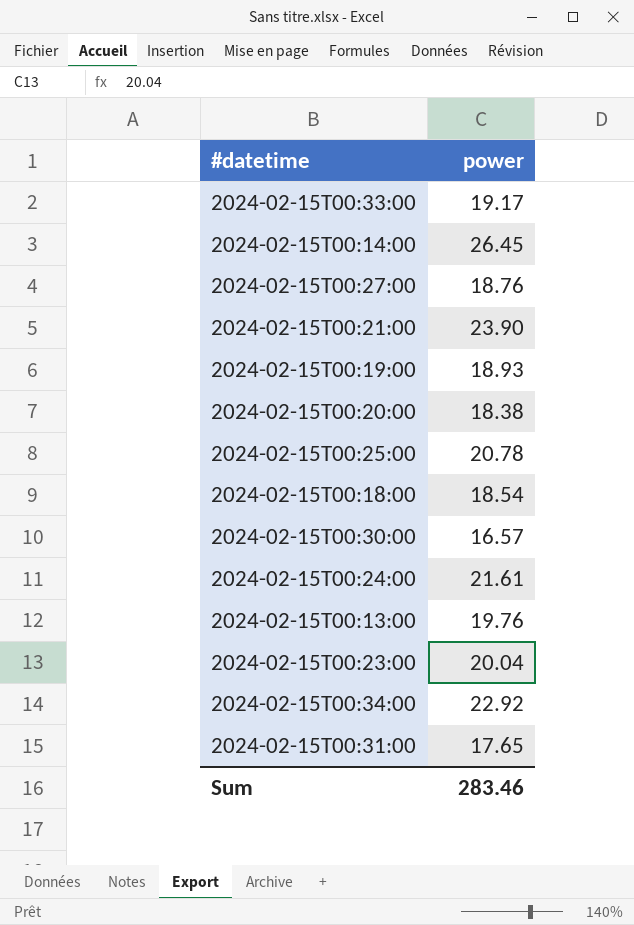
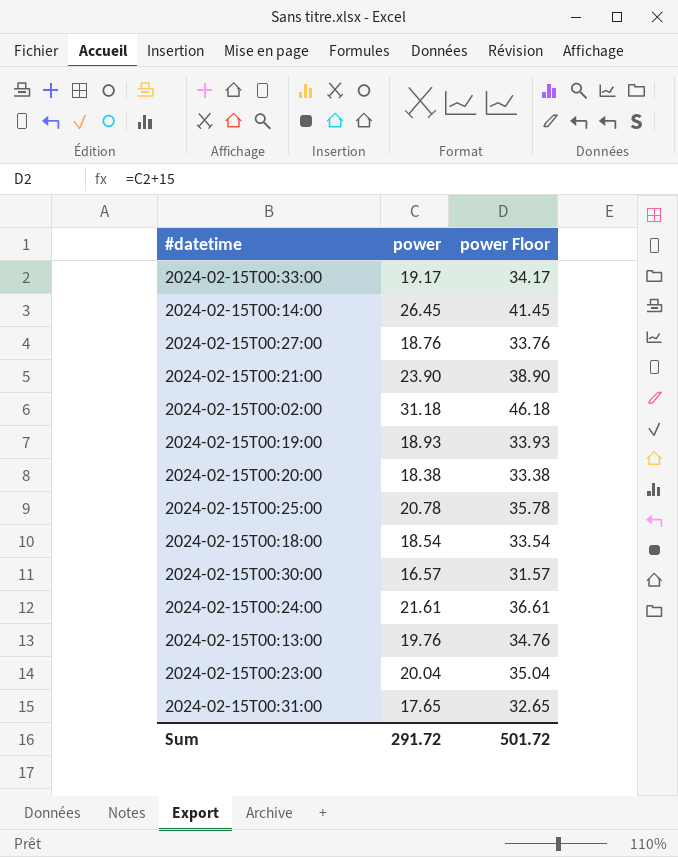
column power Floor | formula: none -> [power] + 15
row 2024-02-15T00:34:00: 22.92 -> none
row 2024-02-15T00:02:00: none -> 31.18 | 46.18
Sum | power: 283.46 -> 291.72

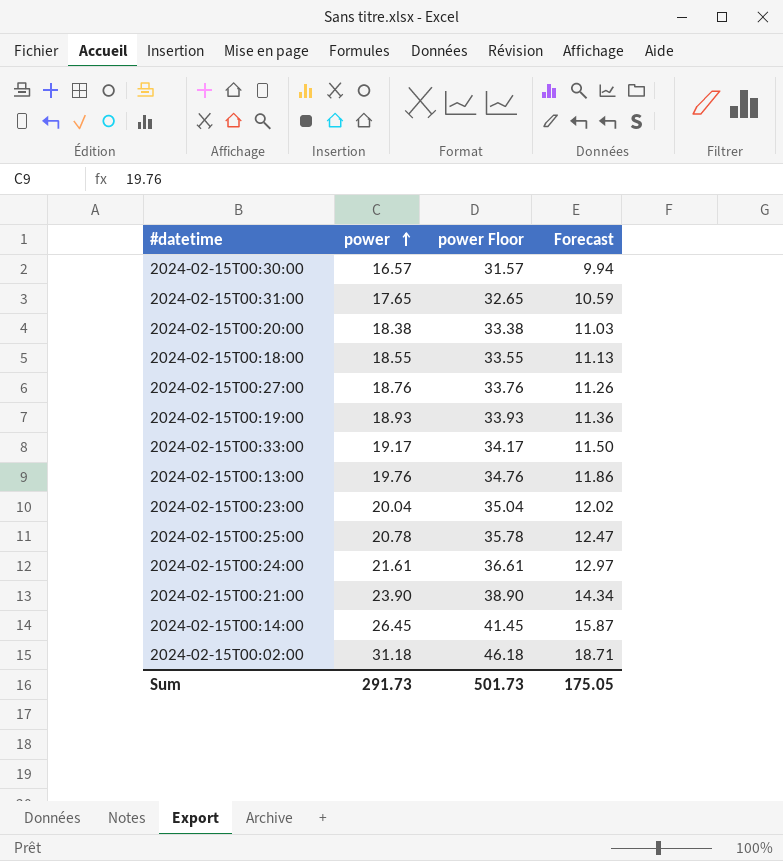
row order: none -> power ascending
column Forecast | formula: none -> [power] * 0.6
2024-02-15T00:18:00 | power: 18.54 -> 18.55
2024-02-15T00:18:00 | power Floor: 33.54 -> 33.55
Sum | power: 291.72 -> 291.73
Sum | power Floor: 501.72 -> 501.73

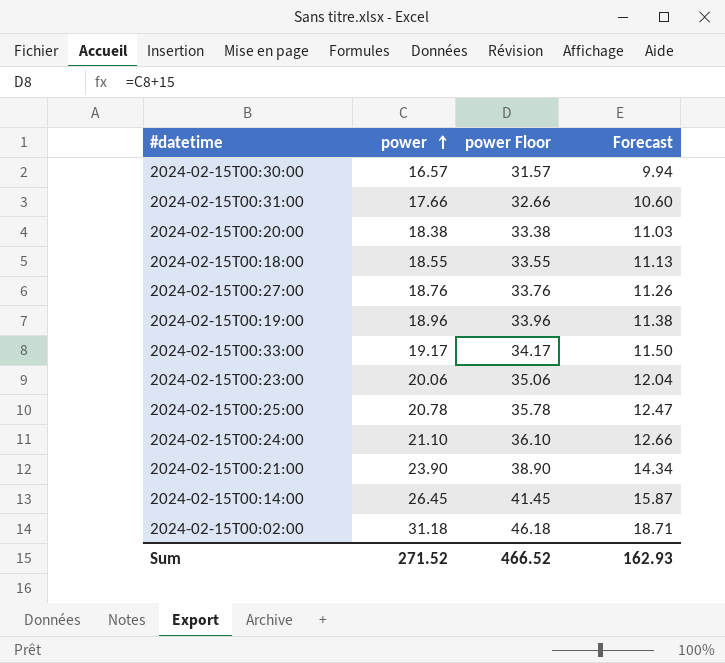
row 2024-02-15T00:13:00: 19.76 | 34.76 | 11.86 -> none
2024-02-15T00:31:00 | power: 17.65 -> 17.66
2024-02-15T00:31:00 | power Floor: 32.65 -> 32.66
2024-02-15T00:31:00 | Forecast: 10.59 -> 10.60
2024-02-15T00:19:00 | power: 18.93 -> 18.96
2024-02-15T00:19:00 | power Floor: 33.93 -> 33.96
2024-02-15T00:19:00 | Forecast: 11.36 -> 11.38
2024-02-15T00:23:00 | power: 20.04 -> 20.06
2024-02-15T00:23:00 | power Floor: 35.04 -> 35.06
2024-02-15T00:23:00 | Forecast: 12.02 -> 12.04
2024-02-15T00:24:00 | power: 21.61 -> 21.10
2024-02-15T00:24:00 | power Floor: 36.61 -> 36.10
2024-02-15T00:24:00 | Forecast: 12.97 -> 12.66
Sum | power: 291.73 -> 271.52
Sum | power Floor: 501.73 -> 466.52
Sum | Forecast: 175.05 -> 162.93

